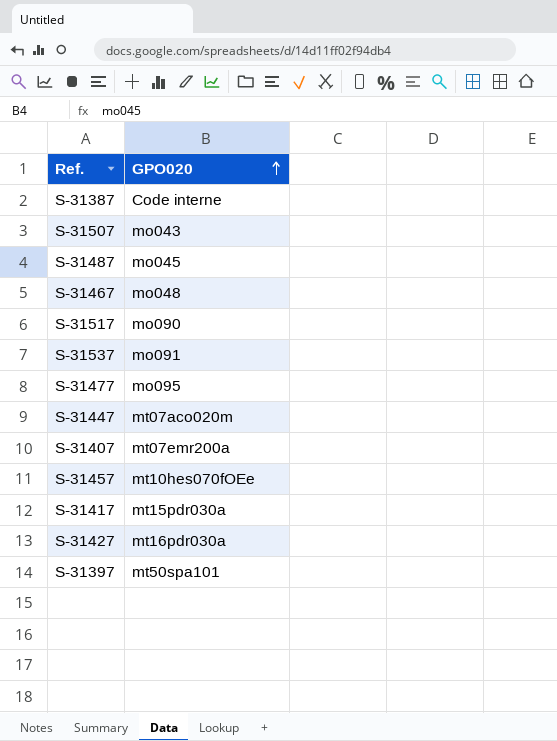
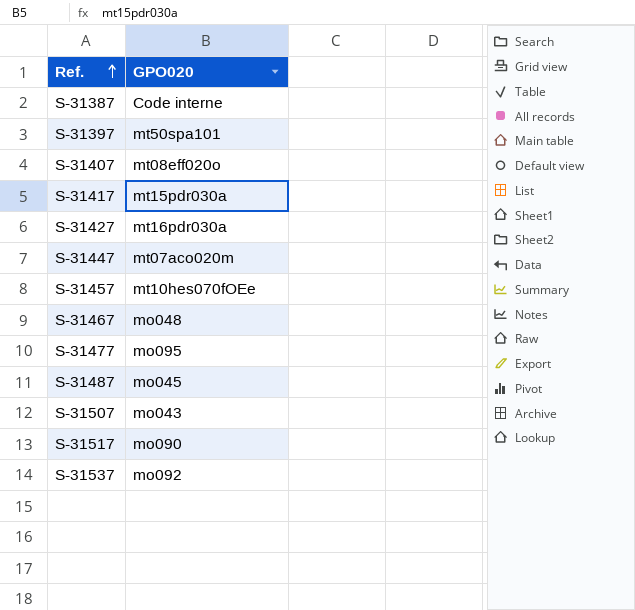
row order: GPO020 ascending -> Ref. ascending
S-31407 | GPO020: mt07emr200a -> mt08eff020o
S-31537 | GPO020: mo091 -> mo092

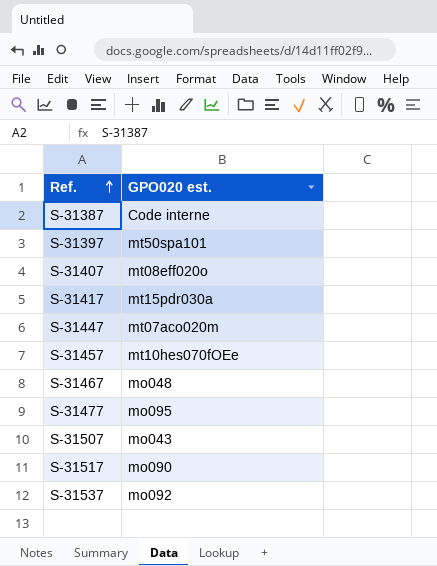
column name: GPO020 -> GPO020 est.
row S-31427: mt16pdr030a -> none
row S-31487: mo045 -> none

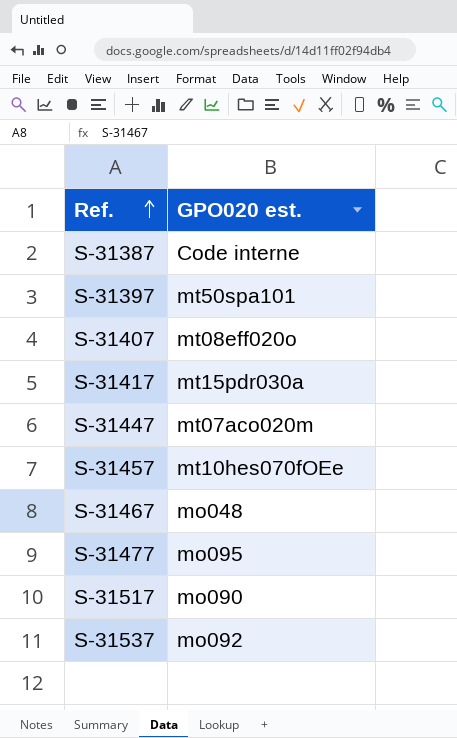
row S-31507: mo043 -> none

